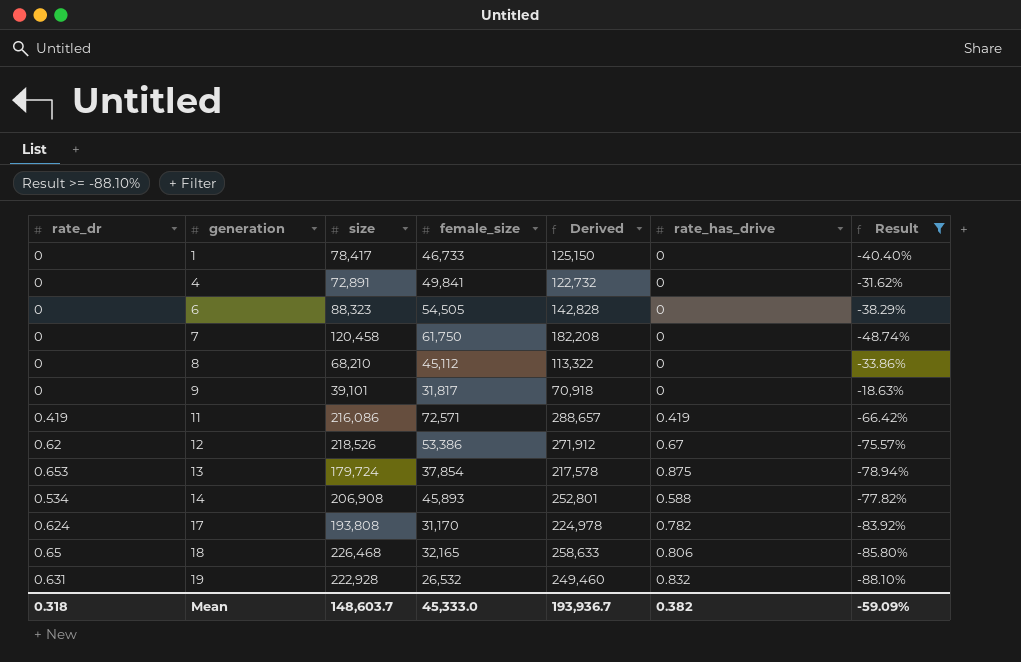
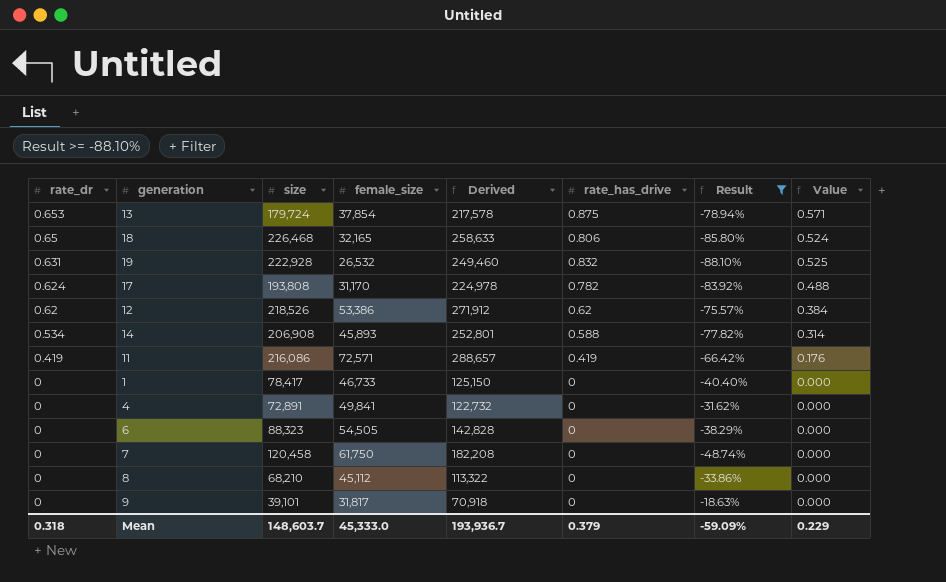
row order: generation ascending -> rate_dr descending
column Value | formula: none -> [rate_dr] * [rate_has_drive]
12 | rate_has_drive: 0.67 -> 0.62
Mean | rate_has_drive: 0.382 -> 0.379

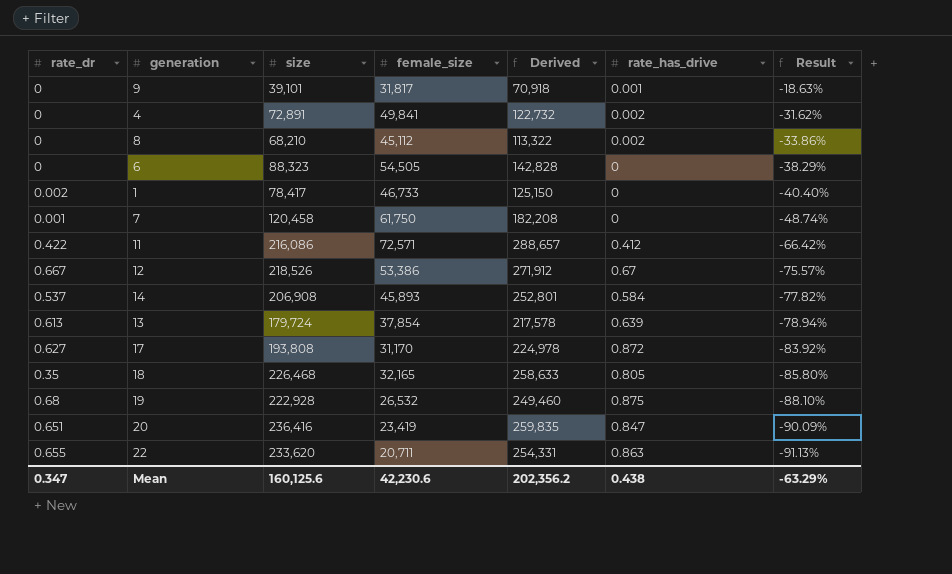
filter: Result >= -88.10% -> none
row order: rate_dr descending -> Result descending
column Value | formula: [rate_dr] * [rate_has_drive] -> none
9 | rate_has_drive: 0 -> 0.001
4 | rate_has_drive: 0 -> 0.002
8 | rate_has_drive: 0 -> 0.002
1 | rate_dr: 0 -> 0.002
7 | rate_dr: 0 -> 0.001
11 | rate_dr: 0.419 -> 0.422
11 | rate_has_drive: 0.419 -> 0.412
12 | rate_dr: 0.62 -> 0.667
12 | rate_has_drive: 0.62 -> 0.67
14 | rate_dr: 0.534 -> 0.537
14 | rate_has_drive: 0.588 -> 0.584
13 | rate_dr: 0.653 -> 0.613
13 | rate_has_drive: 0.875 -> 0.639
17 | rate_dr: 0.624 -> 0.627
17 | rate_has_drive: 0.782 -> 0.872
18 | rate_dr: 0.65 -> 0.35
18 | rate_has_drive: 0.806 -> 0.805
19 | rate_dr: 0.631 -> 0.68
19 | rate_has_drive: 0.832 -> 0.875
Mean | rate_dr: 0.318 -> 0.347
Mean | size: 148,603.7 -> 160,125.6
Mean | female_size: 45,333.0 -> 42,230.6
Mean | Derived: 193,936.7 -> 202,356.2
Mean | rate_has_drive: 0.379 -> 0.438
Mean | Result: -59.09% -> -63.29%

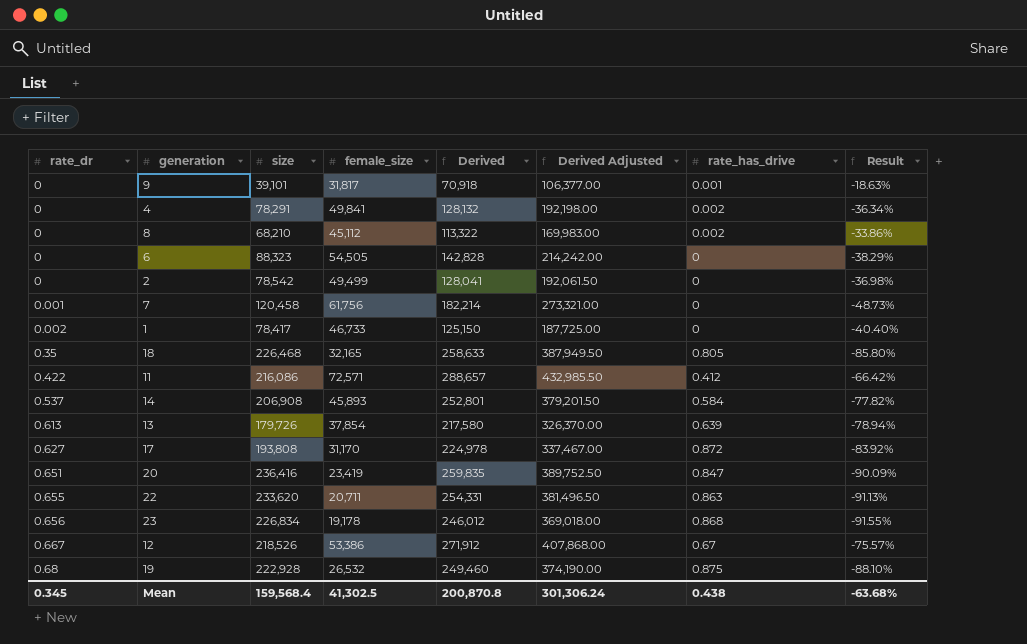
row order: Result descending -> rate_dr ascending
column Derived Adjusted | formula: none -> [Derived] * 1.5
4 | size: 72,891 -> 78,291
4 | Derived: 122,732 -> 128,132
4 | Result: -31.62% -> -36.34%
row 2: none -> 0 | 78,542 | 49,499 | 128,041 | 192,061.50 | 0 | -36.98%
7 | female_size: 61,750 -> 61,756
7 | Derived: 182,208 -> 182,214
7 | Result: -48.74% -> -48.73%
13 | size: 179,724 -> 179,726
13 | Derived: 217,578 -> 217,580
row 23: none -> 0.656 | 226,834 | 19,178 | 246,012 | 369,018.00 | 0.868 | -91.55%
Mean | rate_dr: 0.347 -> 0.345
Mean | size: 160,125.6 -> 159,568.4
Mean | female_size: 42,230.6 -> 41,302.5
Mean | Derived: 202,356.2 -> 200,870.8
Mean | Result: -63.29% -> -63.68%

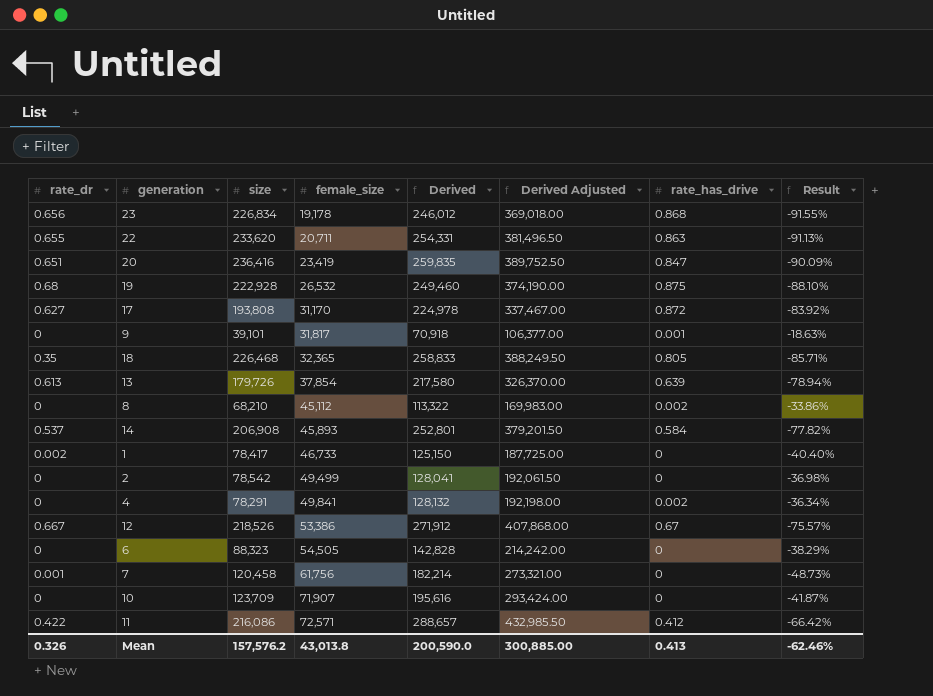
row order: rate_dr ascending -> female_size ascending
18 | female_size: 32,165 -> 32,365
18 | Derived: 258,633 -> 258,833
18 | Derived Adjusted: 387,949.50 -> 388,249.50
18 | Result: -85.80% -> -85.71%
row 10: none -> 0 | 123,709 | 71,907 | 195,616 | 293,424.00 | 0 | -41.87%
Mean | rate_dr: 0.345 -> 0.326
Mean | size: 159,568.4 -> 157,576.2
Mean | female_size: 41,302.5 -> 43,013.8
Mean | Derived: 200,870.8 -> 200,590.0
Mean | Derived Adjusted: 301,306.24 -> 300,885.00
Mean | rate_has_drive: 0.438 -> 0.413
Mean | Result: -63.68% -> -62.46%

